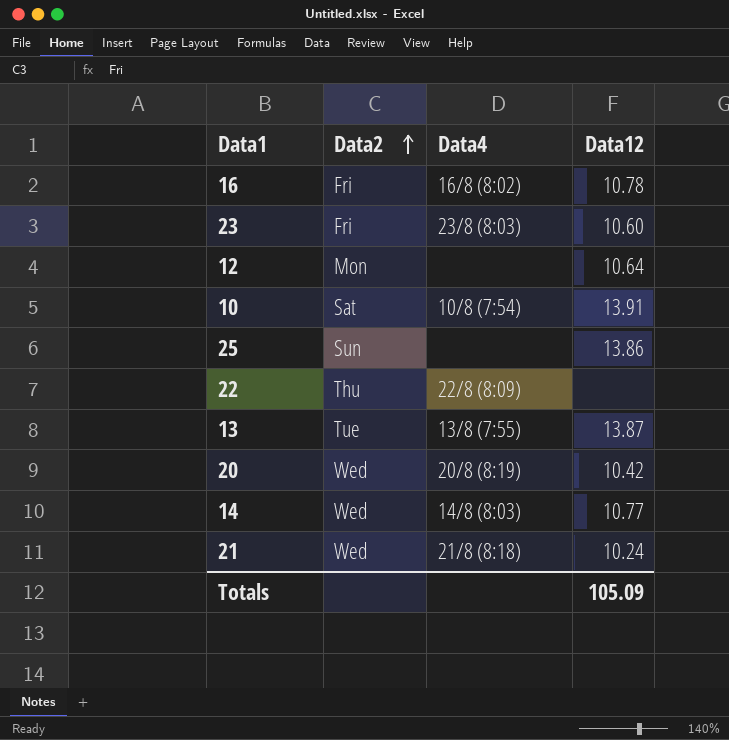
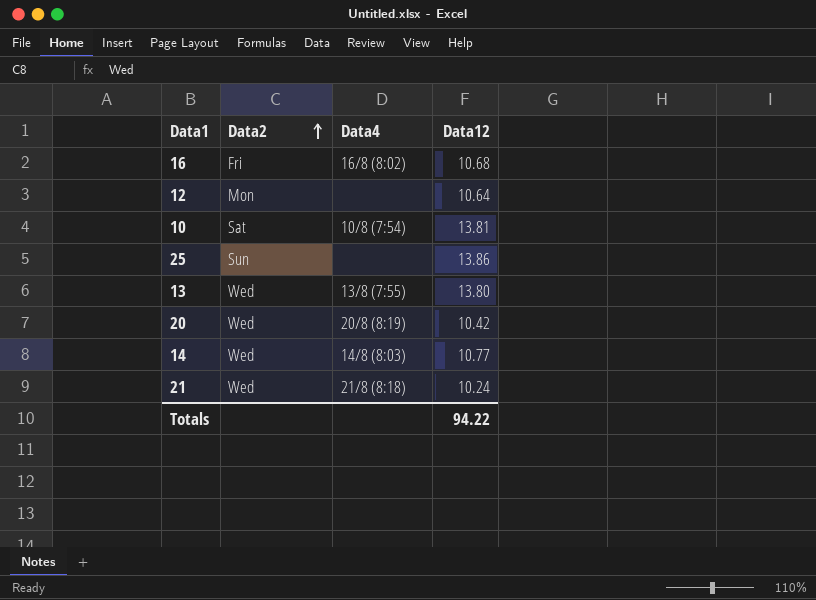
row 23: Fri | 23/8 (8:03) | 10.60 -> none
row 22: Thu | 22/8 (8:09) | none -> none
16 | Data12: 10.78 -> 10.68
10 | Data12: 13.91 -> 13.81
13 | Data2: Tue -> Wed
13 | Data12: 13.87 -> 13.80
Totals | Data12: 105.09 -> 94.22

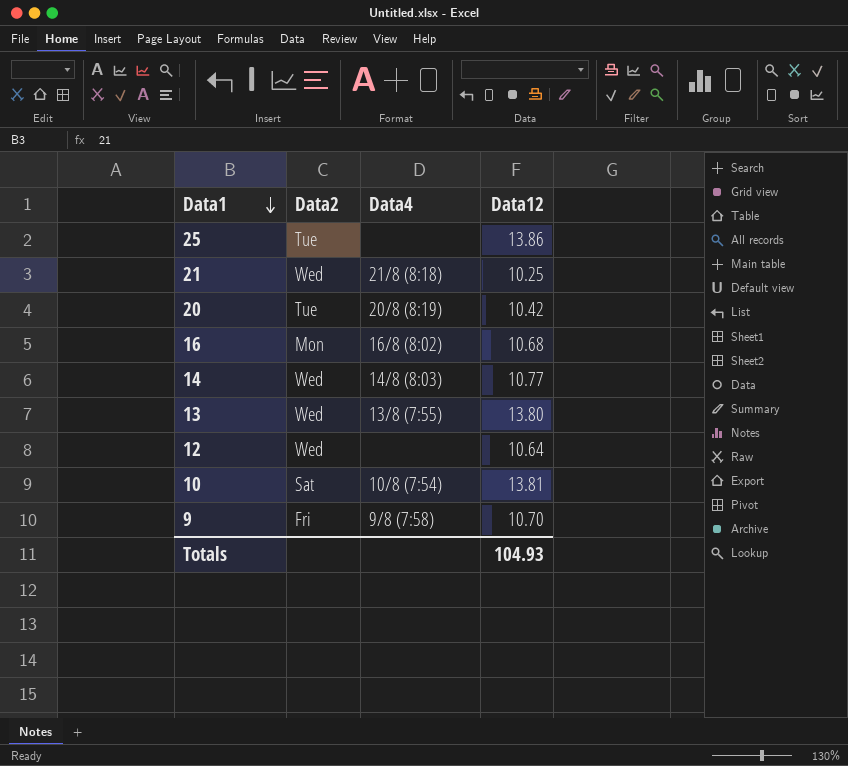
row order: Data2 ascending -> Data1 descending
25 | Data2: Sun -> Tue
21 | Data12: 10.24 -> 10.25
20 | Data2: Wed -> Tue
16 | Data2: Fri -> Mon
12 | Data2: Mon -> Wed
row 9: none -> Fri | 9/8 (7:58) | 10.70
Totals | Data12: 94.22 -> 104.93

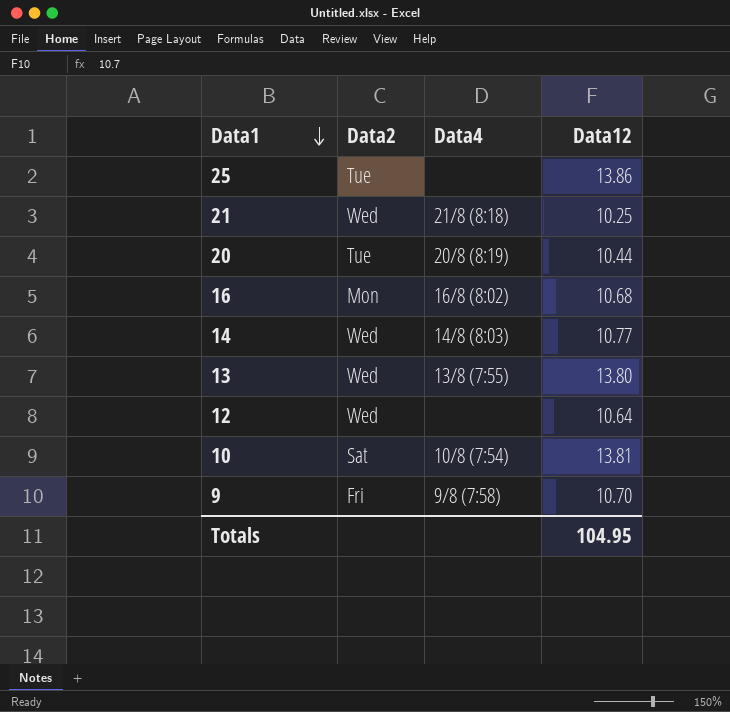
20 | Data12: 10.42 -> 10.44
Totals | Data12: 104.93 -> 104.95

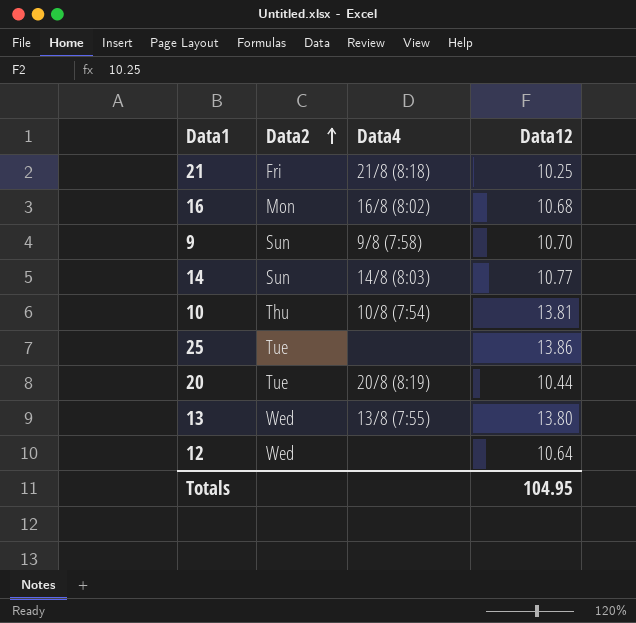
row order: Data1 descending -> Data2 ascending
21 | Data2: Wed -> Fri
9 | Data2: Fri -> Sun
14 | Data2: Wed -> Sun
10 | Data2: Sat -> Thu

